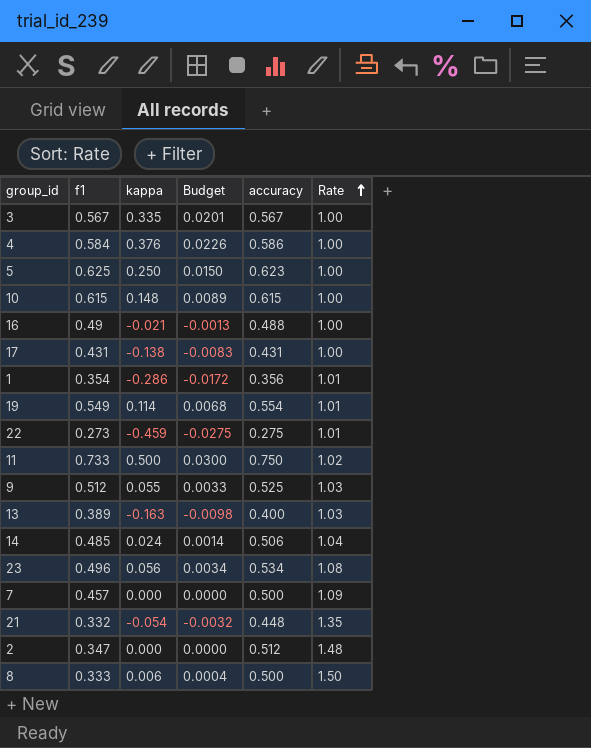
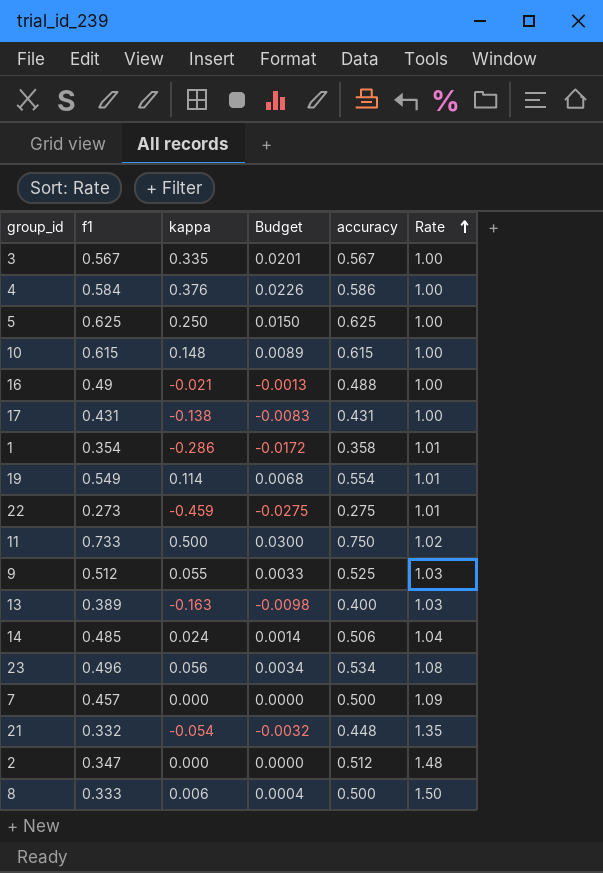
5 | accuracy: 0.623 -> 0.625
1 | accuracy: 0.356 -> 0.358

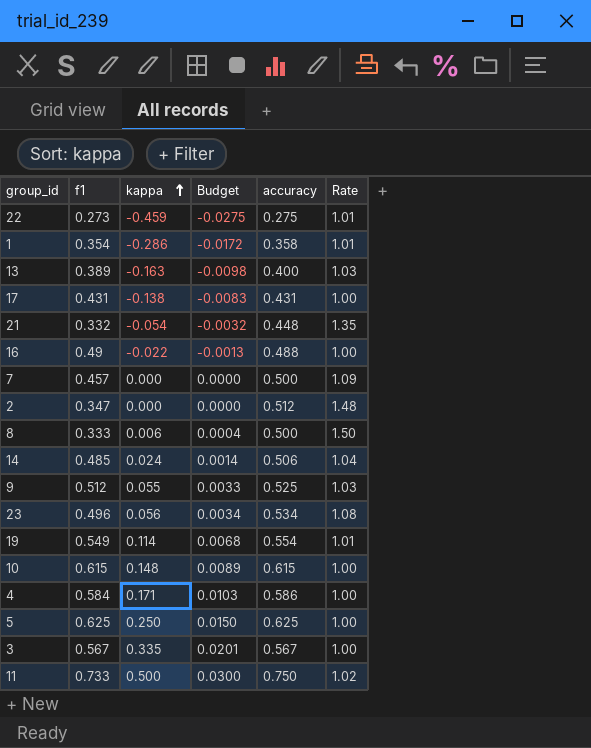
row order: Rate ascending -> kappa ascending
16 | kappa: -0.021 -> -0.022
4 | kappa: 0.376 -> 0.171
4 | Budget: 0.0226 -> 0.0103

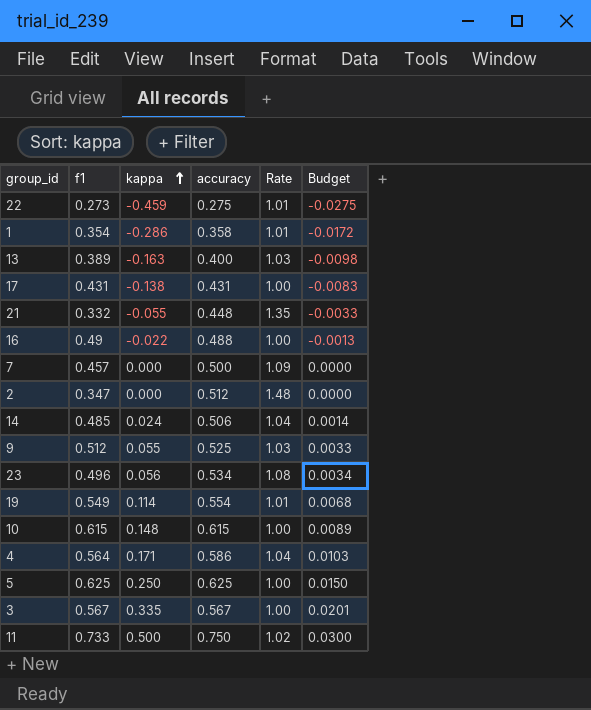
column Budget | position: 4 -> 6
row 8: 0.333 | 0.006 | 0.0004 | 0.500 | 1.50 -> none
21 | kappa: -0.054 -> -0.055
21 | Budget: -0.0032 -> -0.0033
4 | f1: 0.584 -> 0.564
4 | Rate: 1.00 -> 1.04

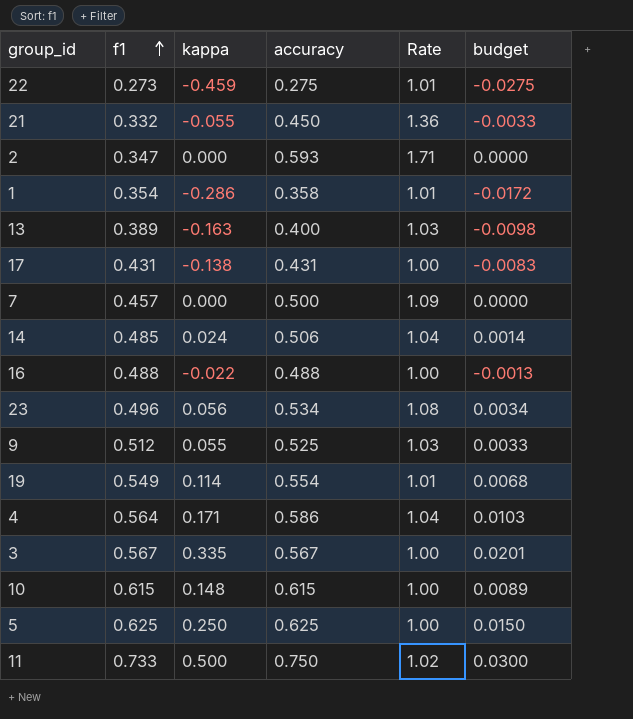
row order: kappa ascending -> f1 ascending
column name: Budget -> budget
21 | accuracy: 0.448 -> 0.450
21 | Rate: 1.35 -> 1.36
2 | accuracy: 0.512 -> 0.593
2 | Rate: 1.48 -> 1.71
16 | f1: 0.49 -> 0.488

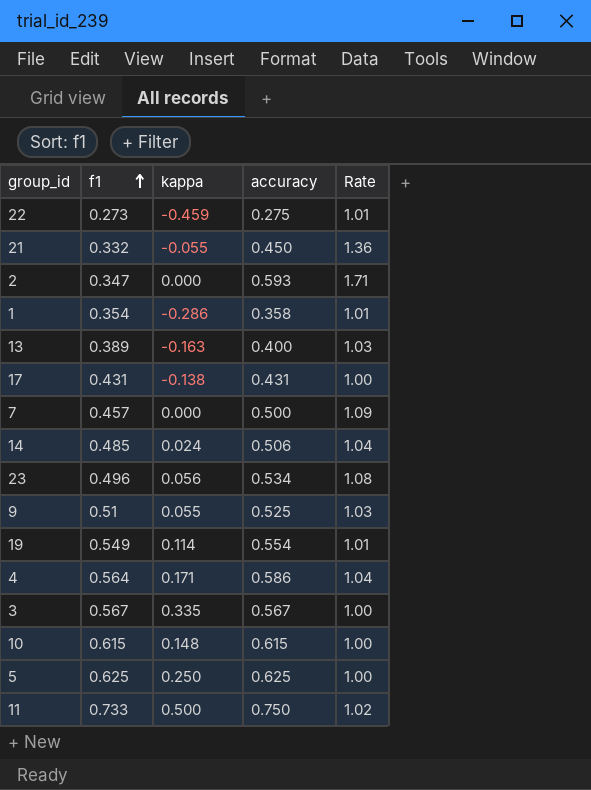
column budget | formula: [kappa] * 0.06 -> none
row 16: 0.488 | -0.022 | 0.488 | 1.00 | -0.0013 -> none
9 | f1: 0.512 -> 0.51

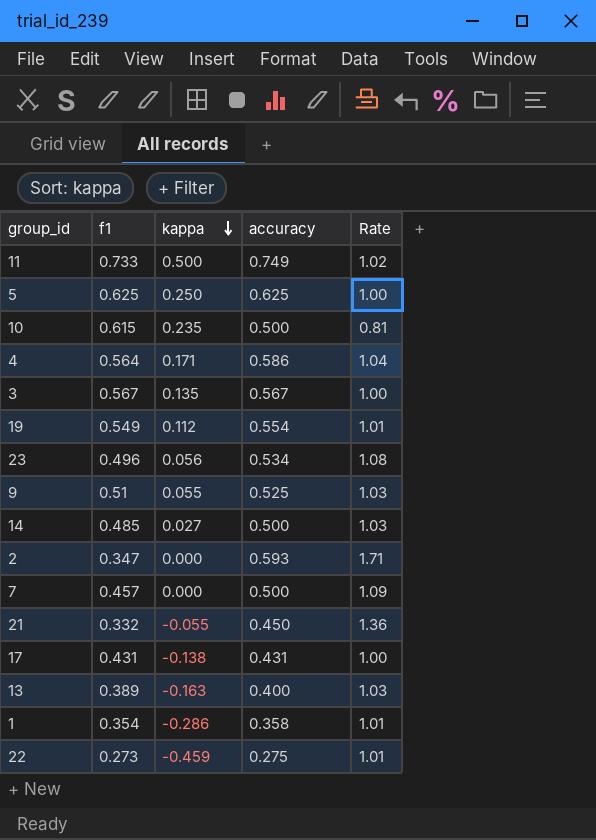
row order: f1 ascending -> kappa descending
11 | accuracy: 0.750 -> 0.749
10 | kappa: 0.148 -> 0.235
10 | accuracy: 0.615 -> 0.500
10 | Rate: 1.00 -> 0.81
3 | kappa: 0.335 -> 0.135
19 | kappa: 0.114 -> 0.112
14 | kappa: 0.024 -> 0.027
14 | accuracy: 0.506 -> 0.500
14 | Rate: 1.04 -> 1.03

